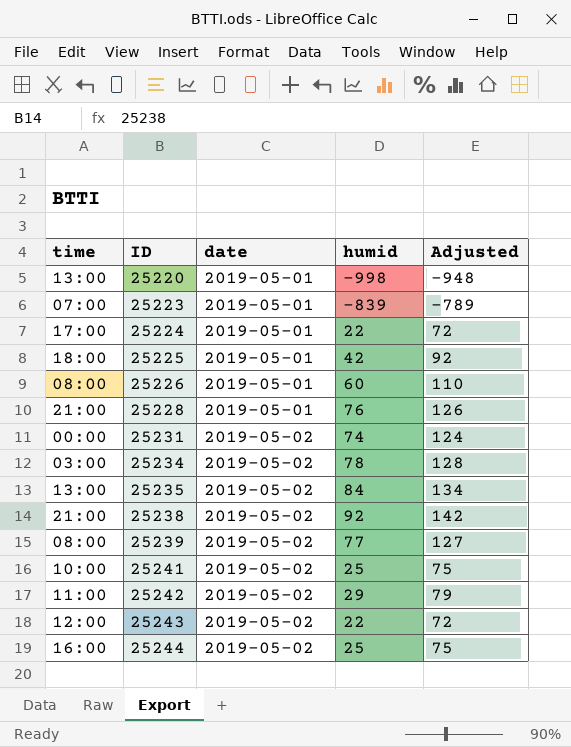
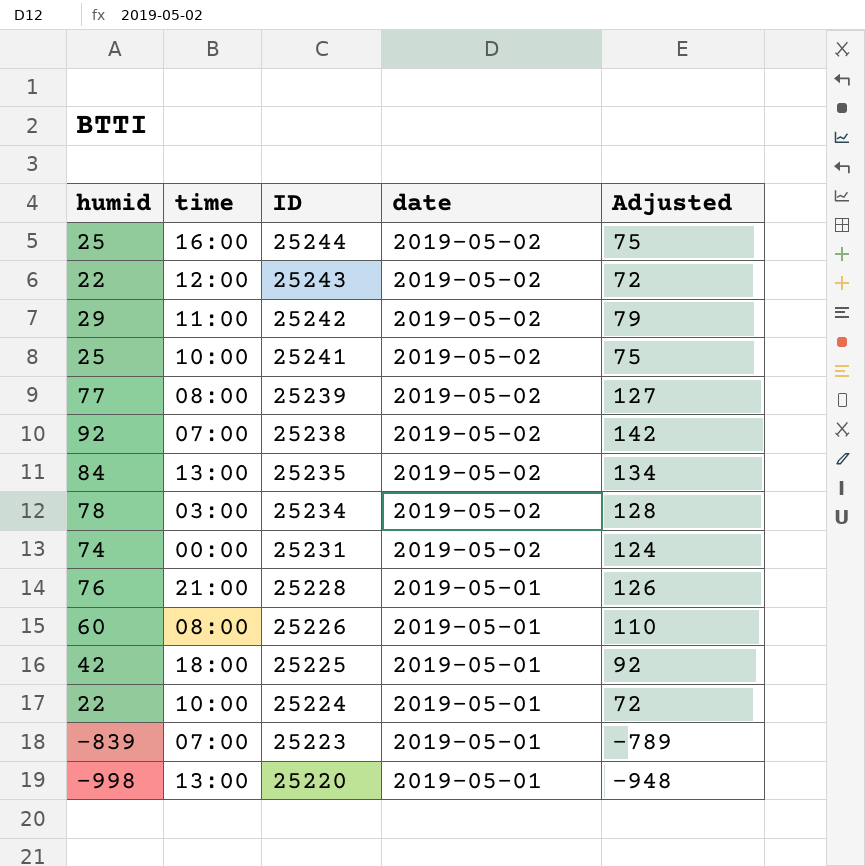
row order: ID ascending -> ID descending
column humid | position: 4 -> 1
25238 | time: 21:00 -> 07:00
25224 | time: 17:00 -> 10:00

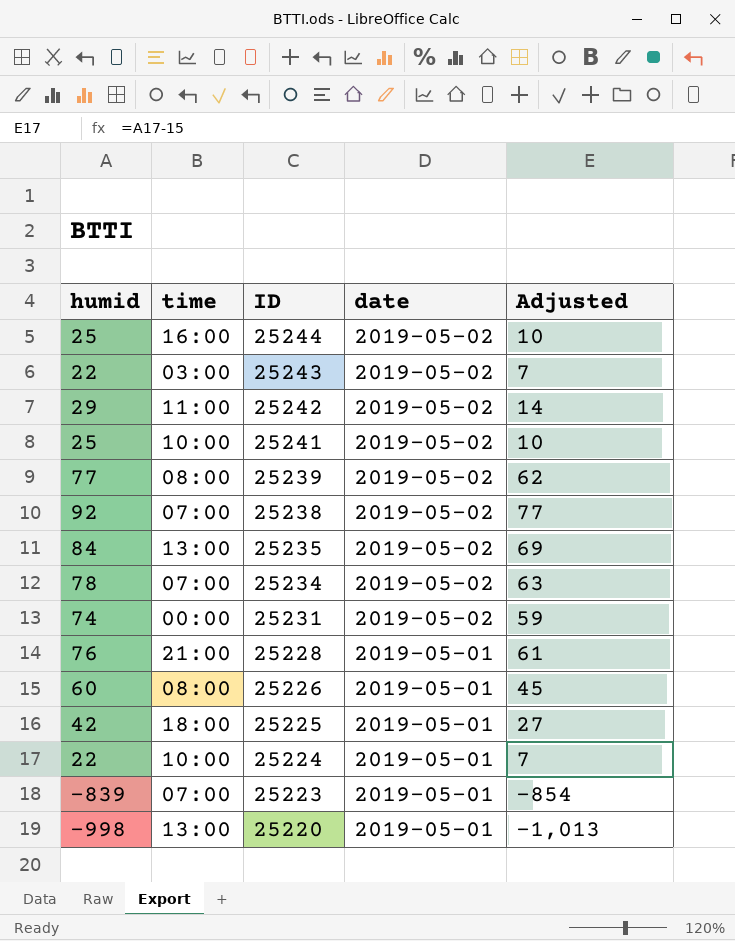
column Adjusted | formula: [humid] + 50 -> [humid] - 15
25243 | time: 12:00 -> 03:00
25234 | time: 03:00 -> 07:00

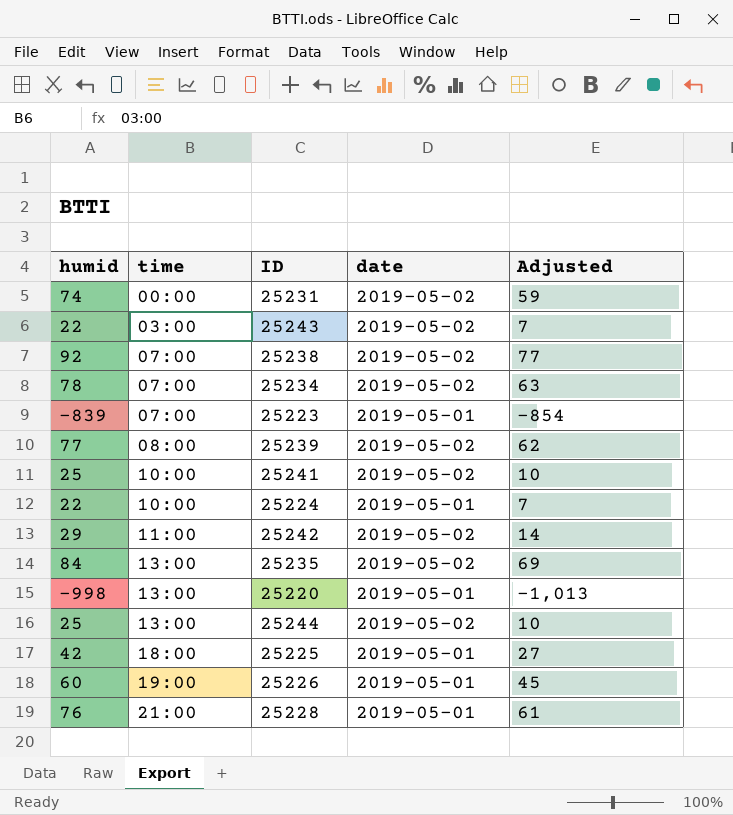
row order: ID descending -> time ascending
25244 | time: 16:00 -> 13:00
25226 | time: 08:00 -> 19:00

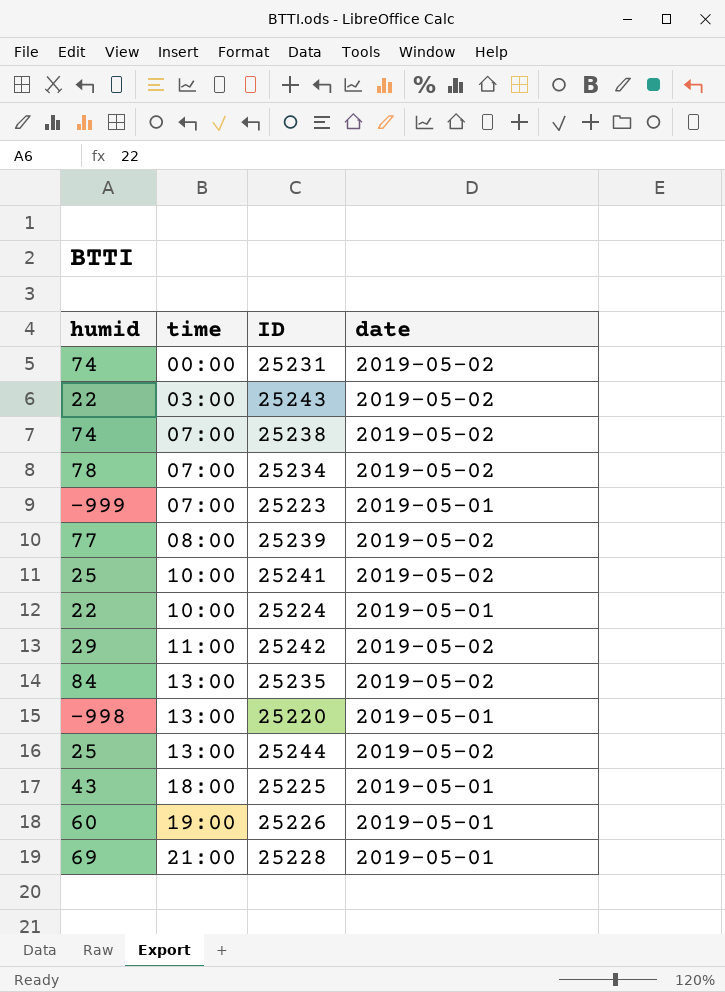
column Adjusted | formula: [humid] - 15 -> none
25238 | humid: 92 -> 74
25223 | humid: -839 -> -999
25225 | humid: 42 -> 43
25228 | humid: 76 -> 69

